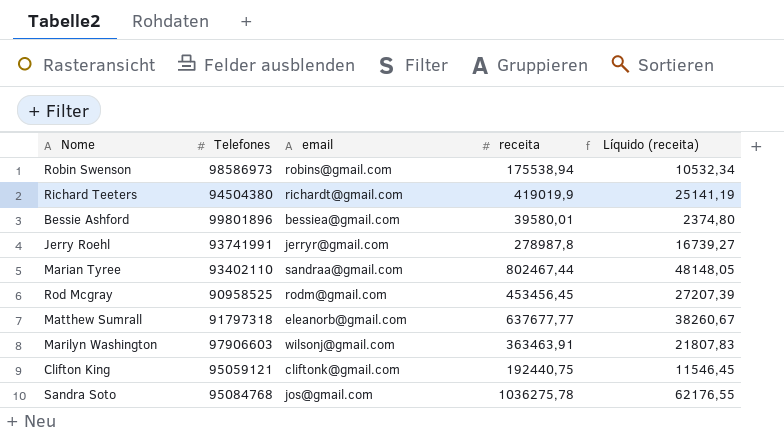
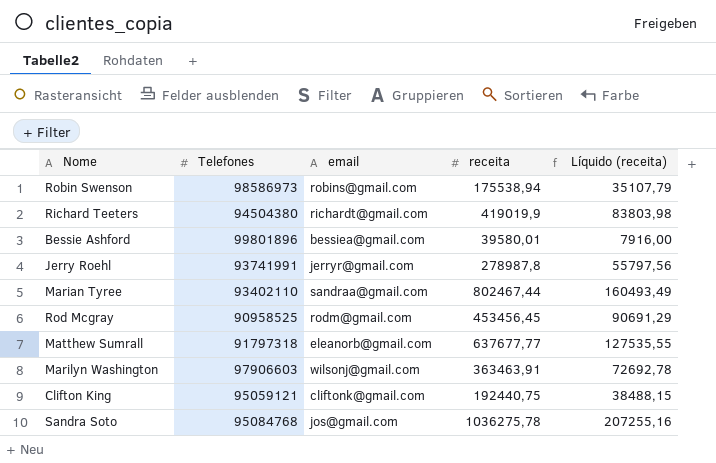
column Líquido (receita) | formula: [receita] * 0,06 -> [receita] * 0,2

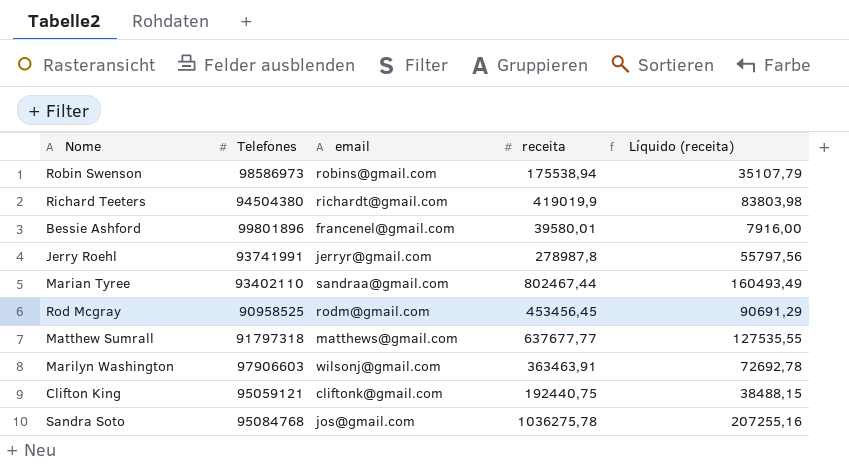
Bessie Ashford | email: bessiea@gmail.com -> francenel@gmail.com
Matthew Sumrall | email: eleanorb@gmail.com -> matthews@gmail.com

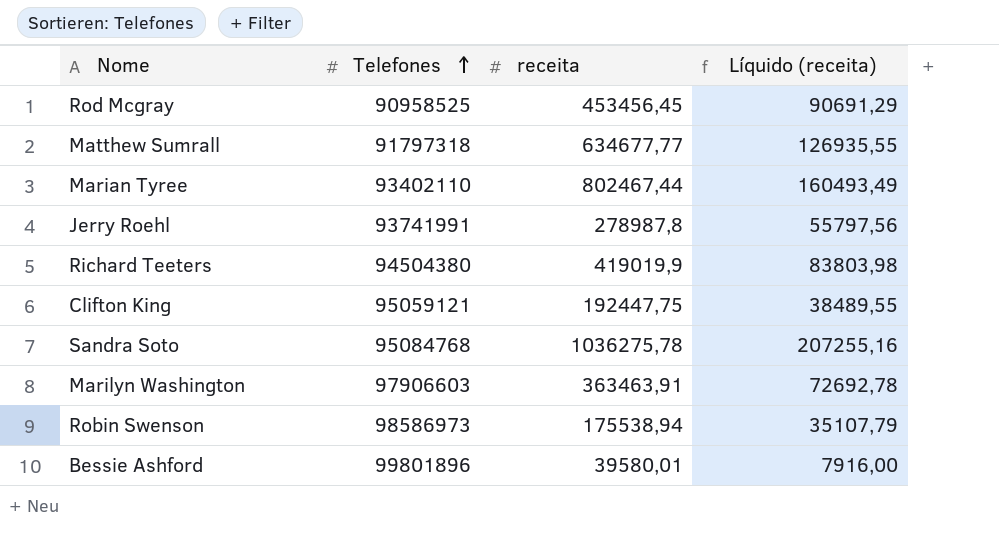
row order: none -> Telefones ascending
column email | position: 3 -> none
Matthew Sumrall | receita: 637677,77 -> 634677,77
Matthew Sumrall | Líquido (receita): 127535,55 -> 126935,55
Clifton King | receita: 192440,75 -> 192447,75
Clifton King | Líquido (receita): 38488,15 -> 38489,55

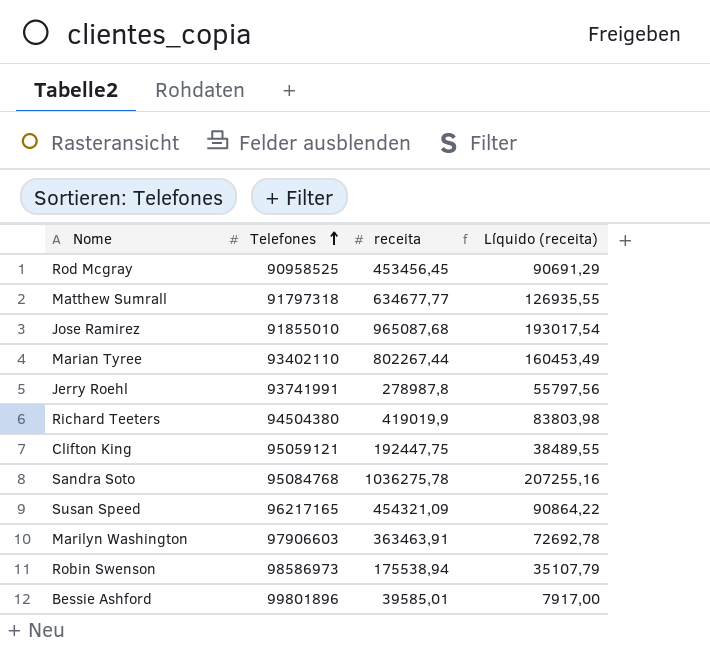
row Jose Ramirez: none -> 91855010 | 965087,68 | 193017,54
Marian Tyree | receita: 802467,44 -> 802267,44
Marian Tyree | Líquido (receita): 160493,49 -> 160453,49
row Susan Speed: none -> 96217165 | 454321,09 | 90864,22
Bessie Ashford | receita: 39580,01 -> 39585,01
Bessie Ashford | Líquido (receita): 7916,00 -> 7917,00

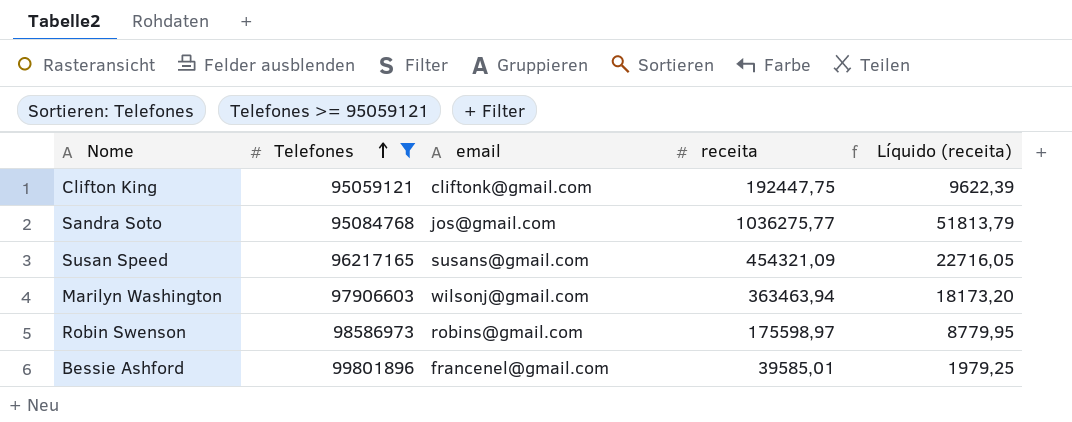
filter: none -> Telefones >= 95059121
column email | position: none -> 3
column Líquido (receita) | formula: [receita] * 0,2 -> [receita] * 0,05
Sandra Soto | receita: 1036275,78 -> 1036275,77
Marilyn Washington | receita: 363463,91 -> 363463,94
Robin Swenson | receita: 175538,94 -> 175598,97

